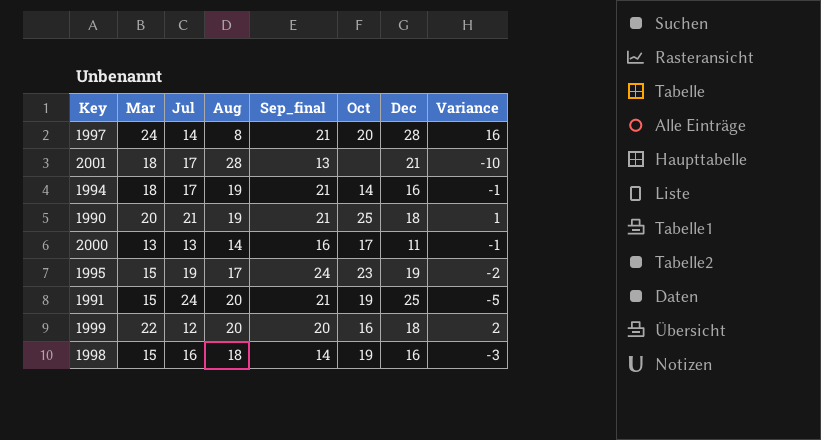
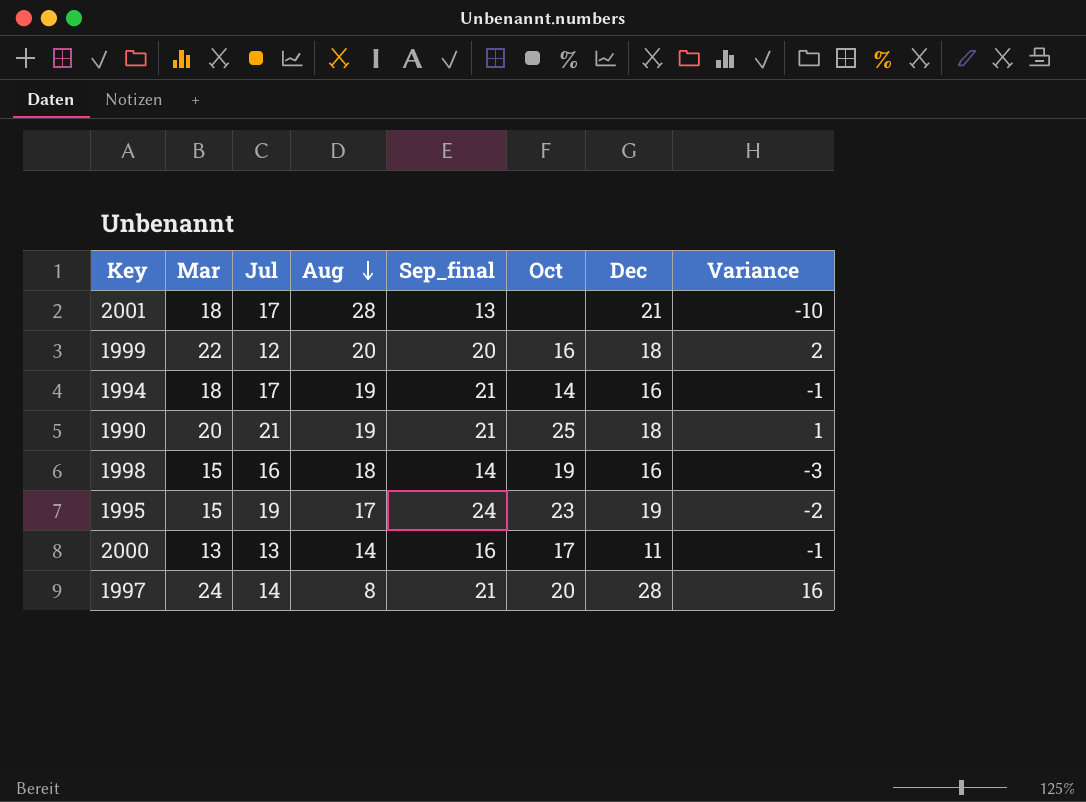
row order: none -> Aug descending
row 1991: 15 | 24 | 20 | 21 | 19 | 25 | -5 -> none

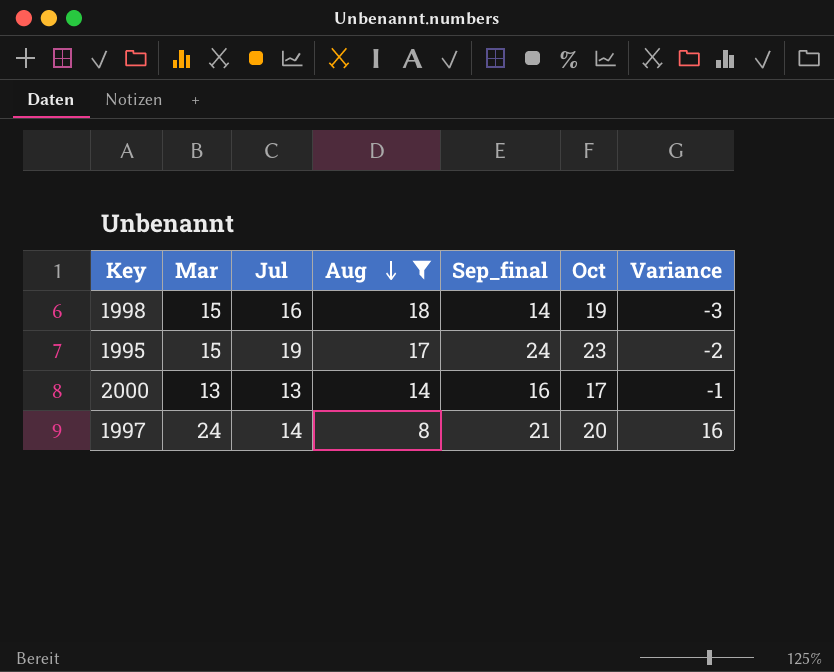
filter: none -> Aug <= 18
column Dec | position: 7 -> none

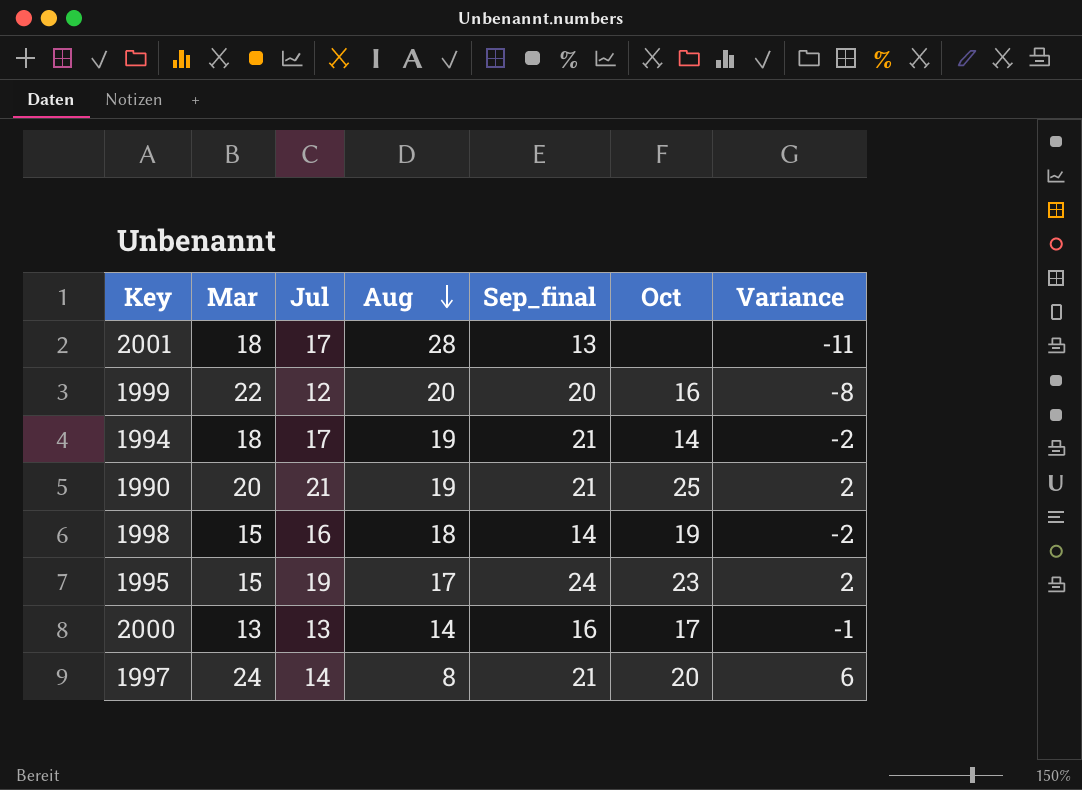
filter: Aug <= 18 -> none
column Variance | formula: [Mar] - [Aug] -> [Jul] - [Aug]

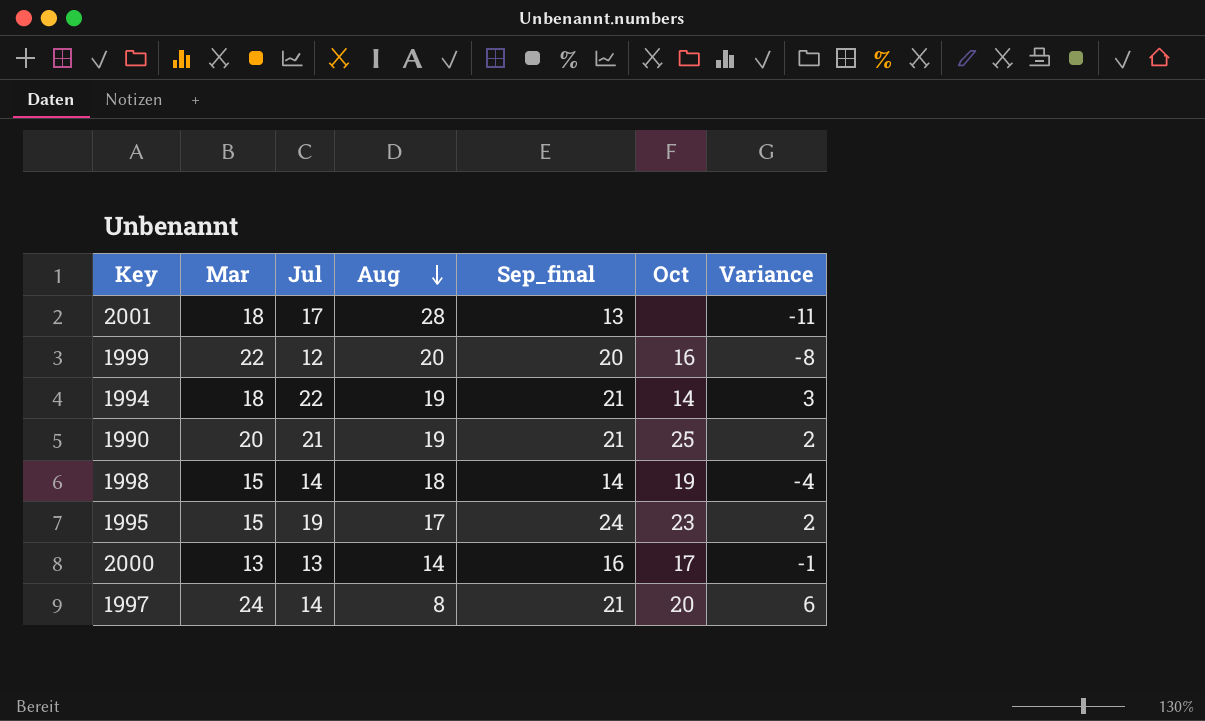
1994 | Jul: 17 -> 22
1994 | Variance: -2 -> 3
1998 | Jul: 16 -> 14
1998 | Variance: -2 -> -4

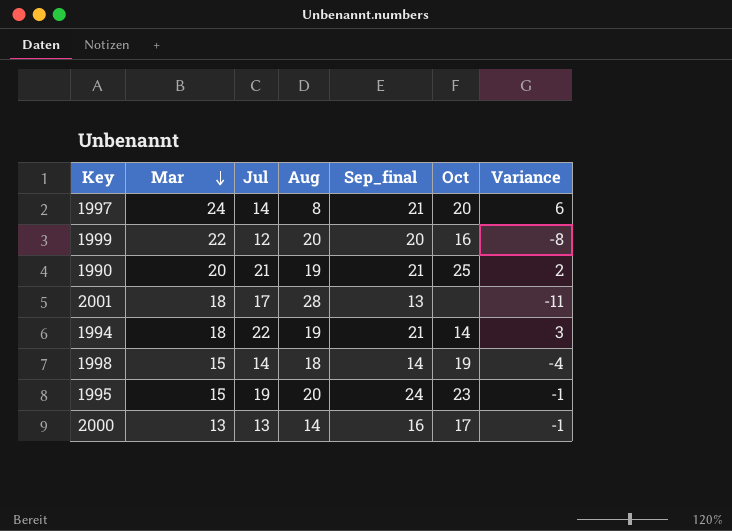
row order: Aug descending -> Mar descending
1995 | Aug: 17 -> 20
1995 | Variance: 2 -> -1

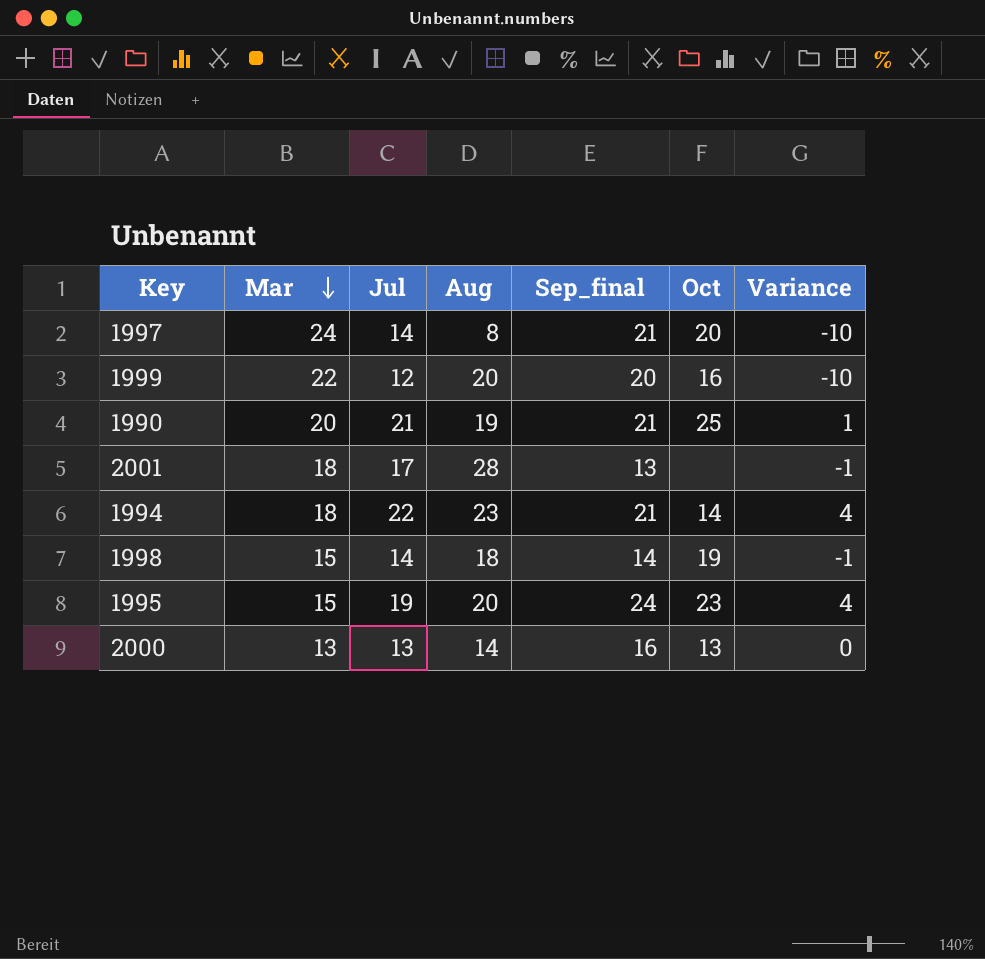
column Variance | formula: [Jul] - [Aug] -> [Jul] - [Mar]
1994 | Aug: 19 -> 23
2000 | Oct: 17 -> 13

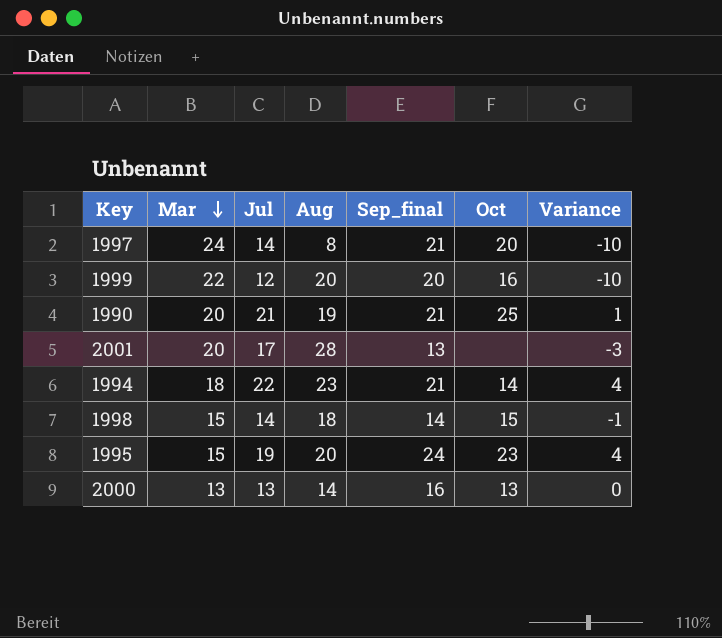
2001 | Mar: 18 -> 20
2001 | Variance: -1 -> -3
1998 | Oct: 19 -> 15

